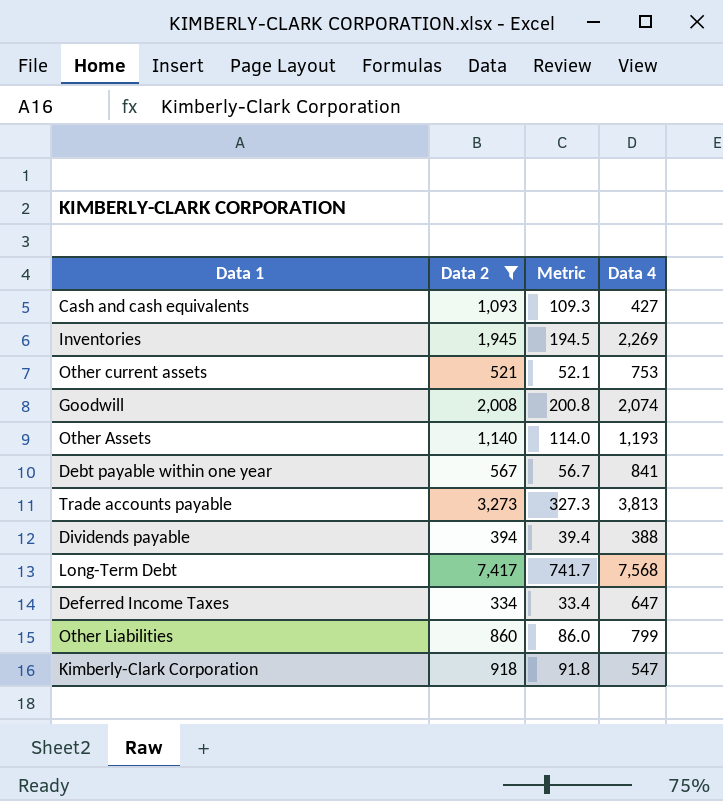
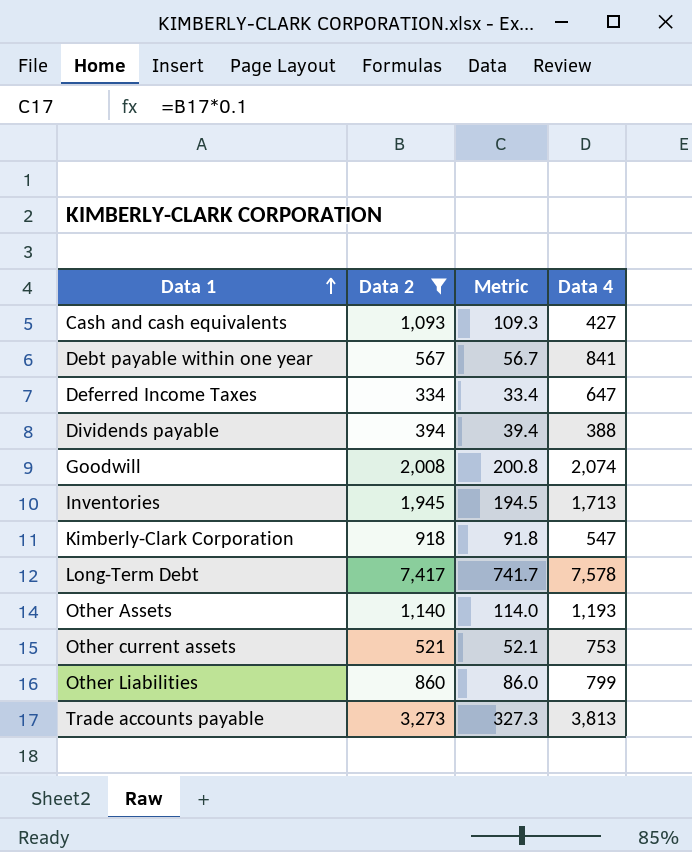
row order: none -> Data 1 ascending
Inventories | Data 4: 2,269 -> 1,713
Long-Term Debt | Data 4: 7,568 -> 7,578

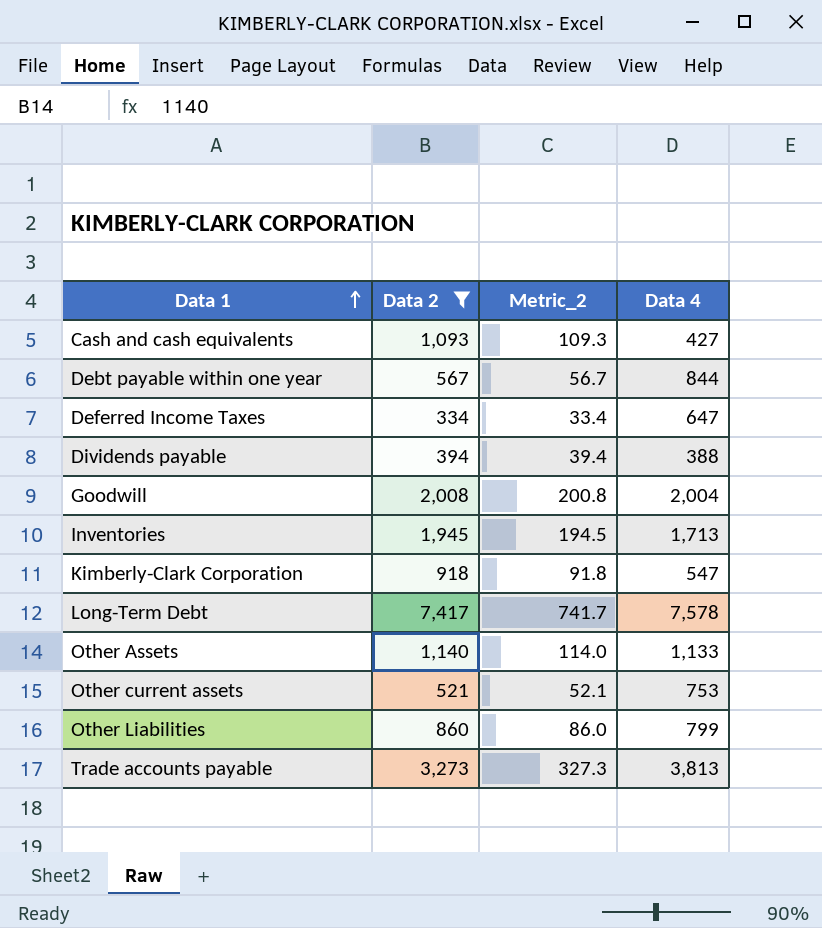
column name: Metric -> Metric_2
Debt payable within one year | Data 4: 841 -> 844
Goodwill | Data 4: 2,074 -> 2,004
Other Assets | Data 4: 1,193 -> 1,133

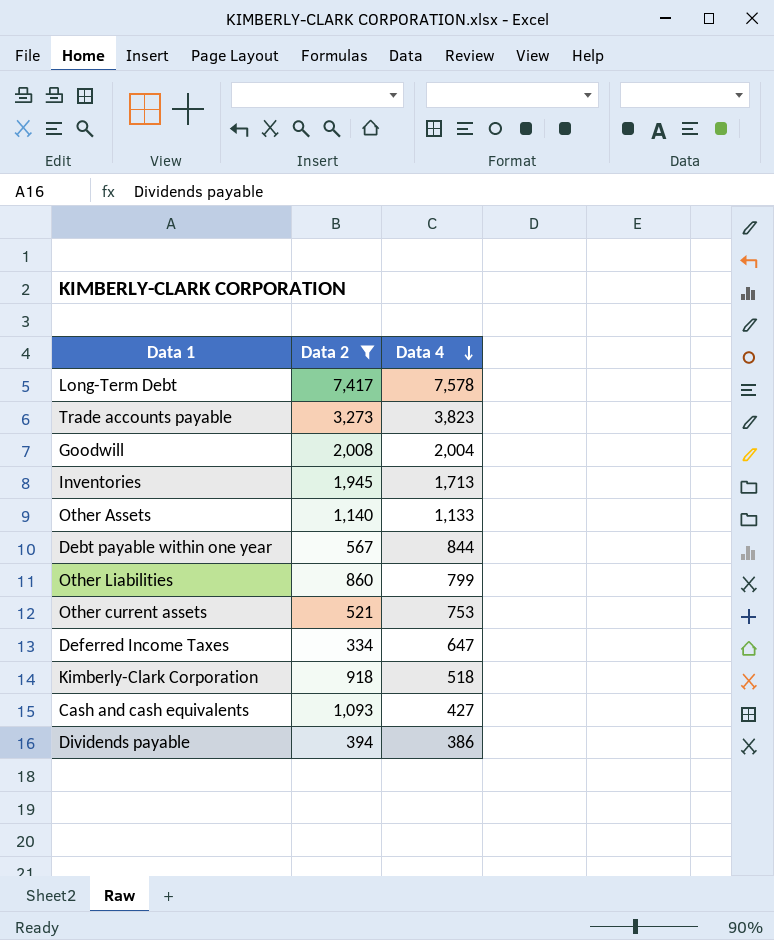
row order: Data 1 ascending -> Data 4 descending
column Metric_2 | formula: [Data 2] * 0.1 -> none
Trade accounts payable | Data 4: 3,813 -> 3,823
Kimberly-Clark Corporation | Data 4: 547 -> 518
Dividends payable | Data 4: 388 -> 386

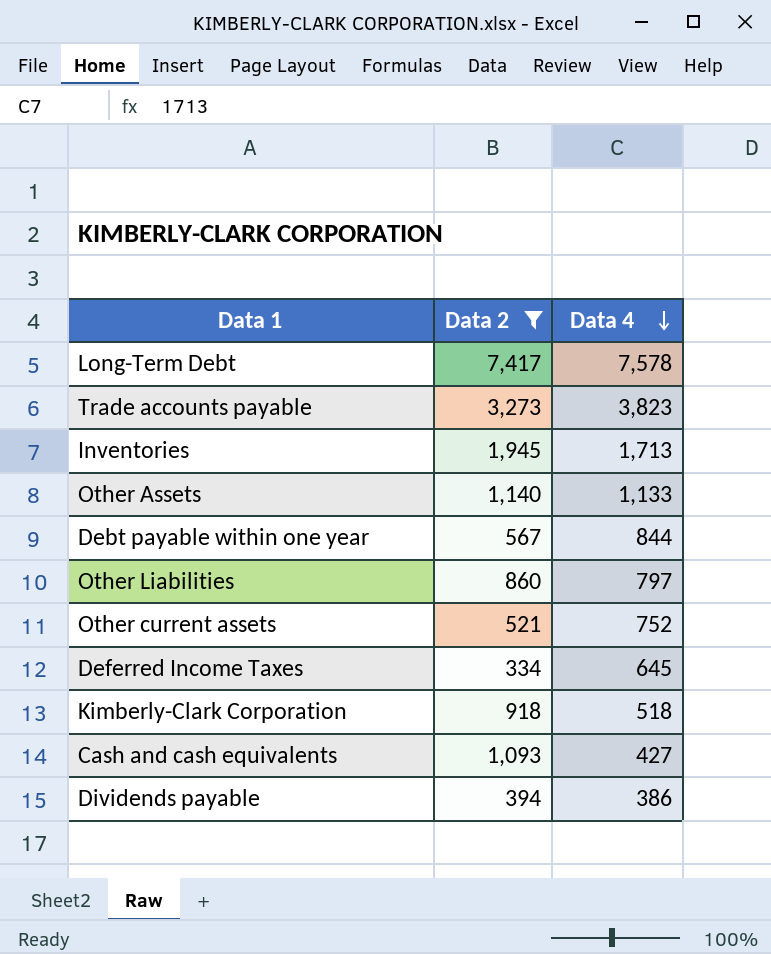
row Goodwill: 2,008 | 2,004 -> none
Other Liabilities | Data 4: 799 -> 797
Other current assets | Data 4: 753 -> 752
Deferred Income Taxes | Data 4: 647 -> 645

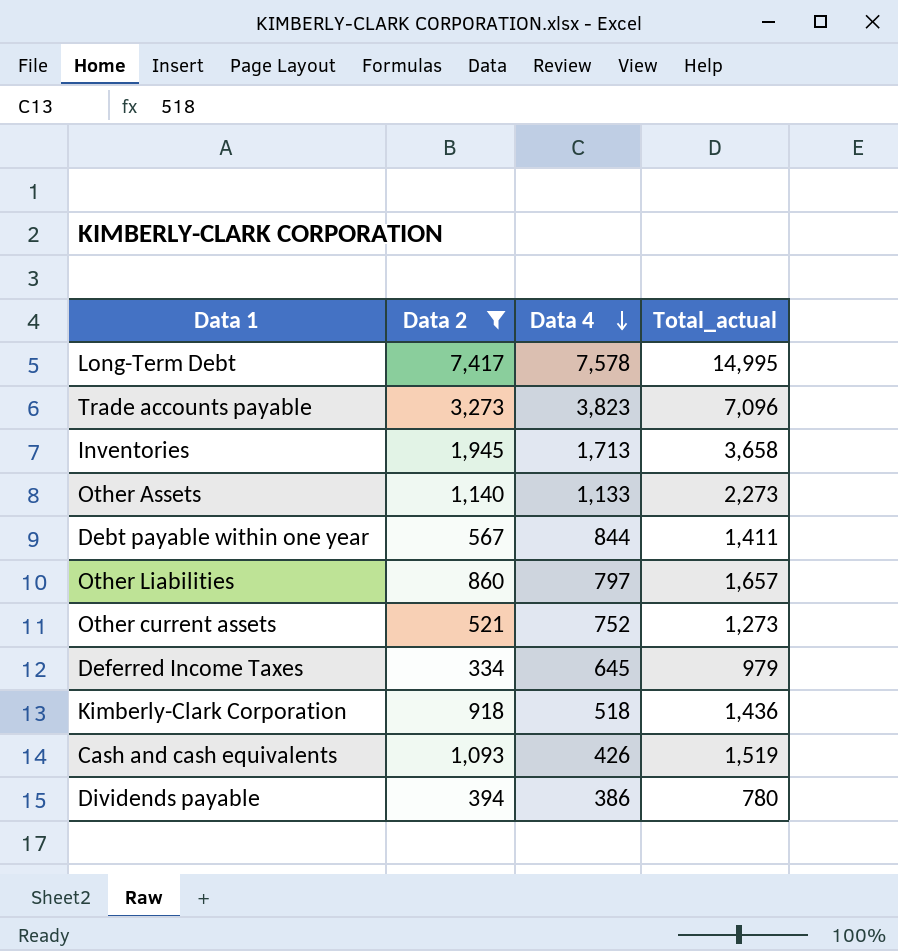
column Total_actual | formula: none -> [Data 2] + [Data 4]
Cash and cash equivalents | Data 4: 427 -> 426

